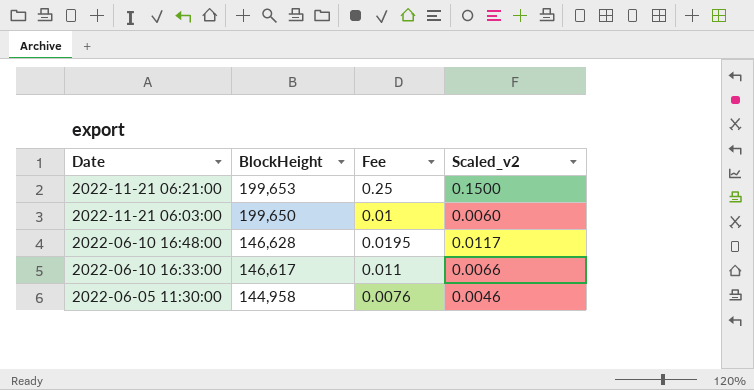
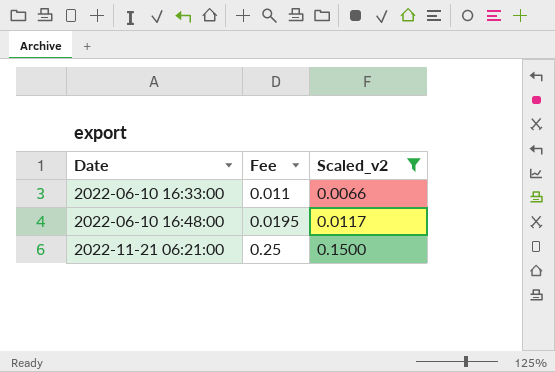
filter: none -> Scaled_v2 >= 0.0066
row order: Date descending -> Date ascending
column BlockHeight | position: 2 -> none

